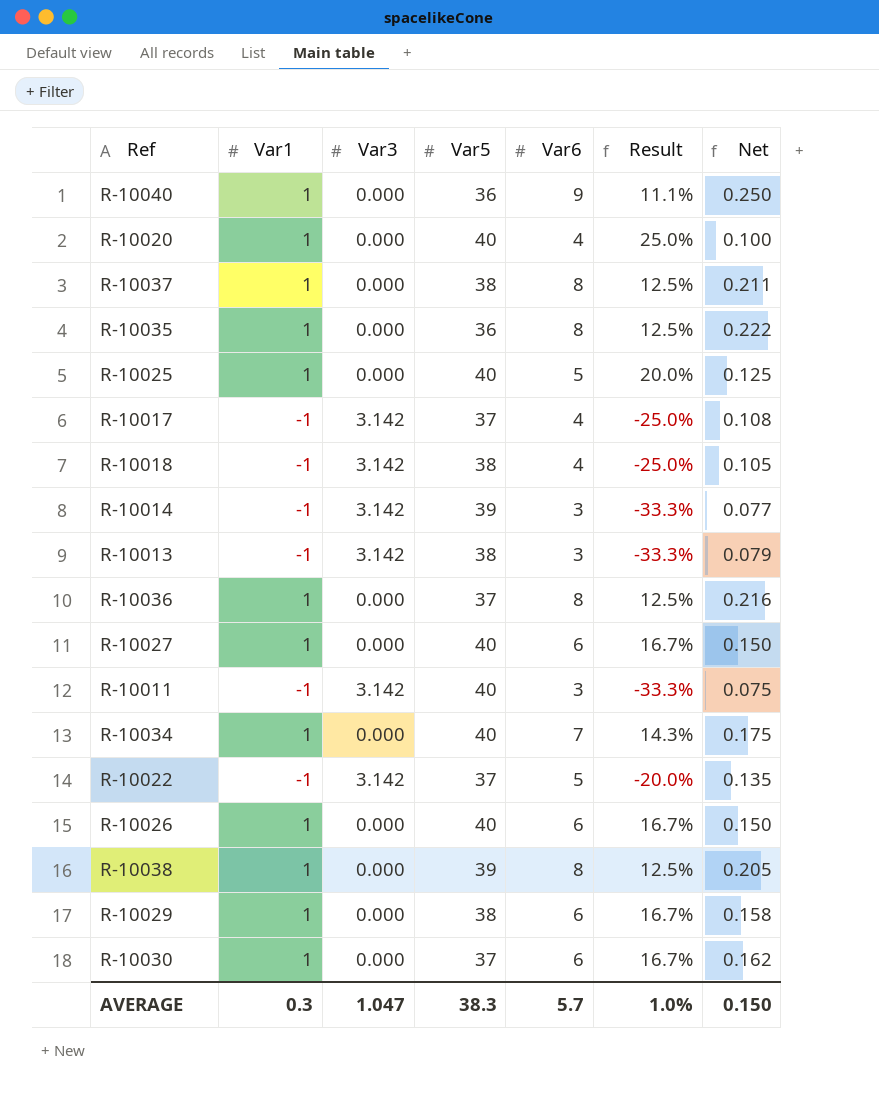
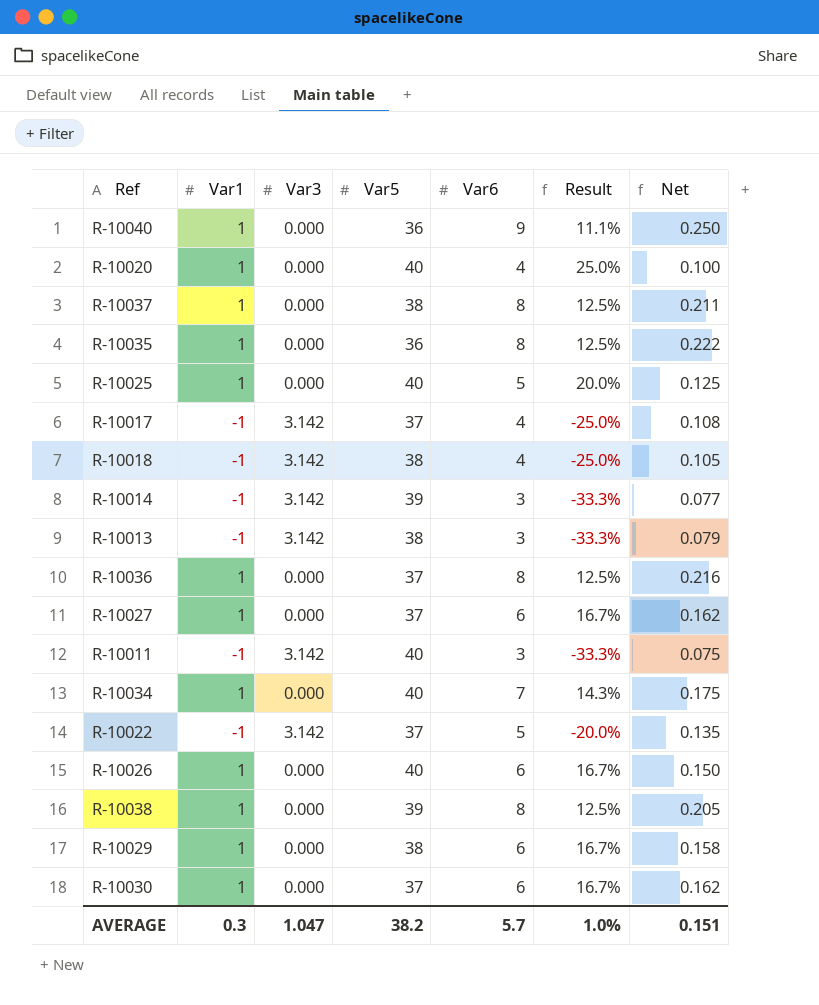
R-10027 | Var5: 40 -> 37
R-10027 | Net: 0.150 -> 0.162
AVERAGE | Var5: 38.3 -> 38.2
AVERAGE | Net: 0.150 -> 0.151

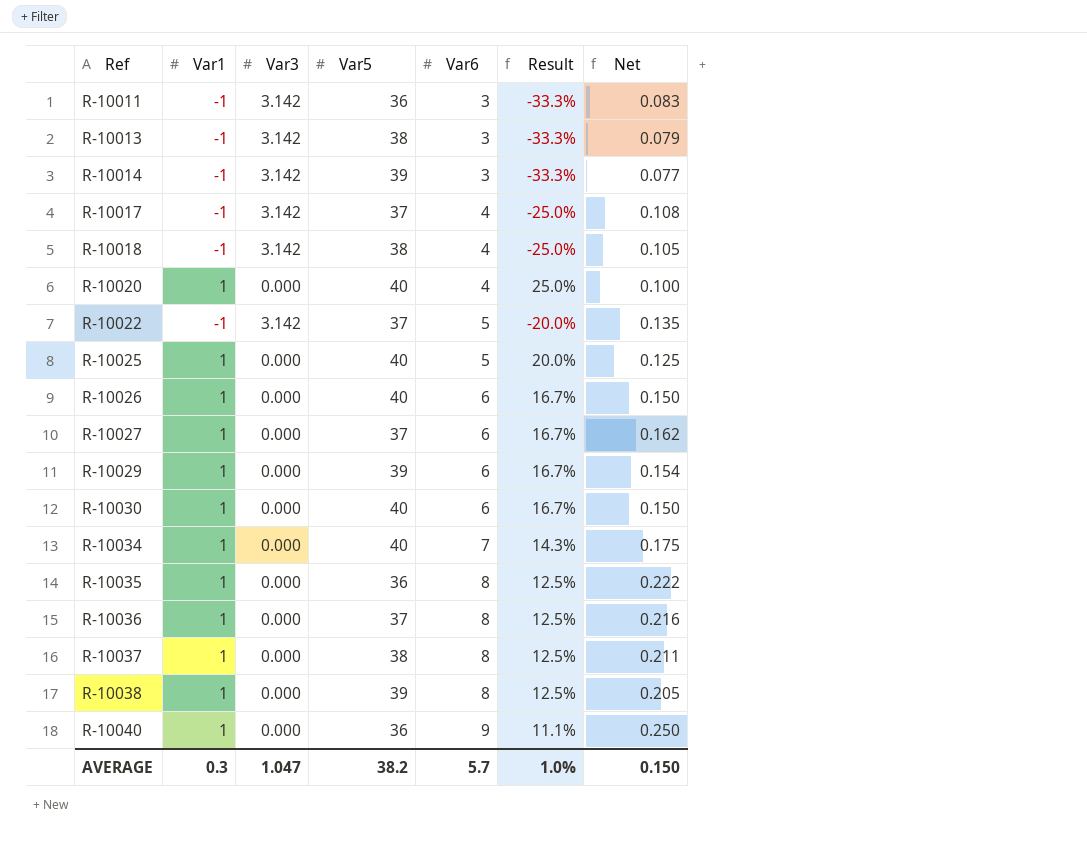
row order: none -> Ref ascending
R-10011 | Var5: 40 -> 36
R-10011 | Net: 0.075 -> 0.083
R-10029 | Var5: 38 -> 39
R-10029 | Net: 0.158 -> 0.154
R-10030 | Var5: 37 -> 40
R-10030 | Net: 0.162 -> 0.150
AVERAGE | Net: 0.151 -> 0.150

